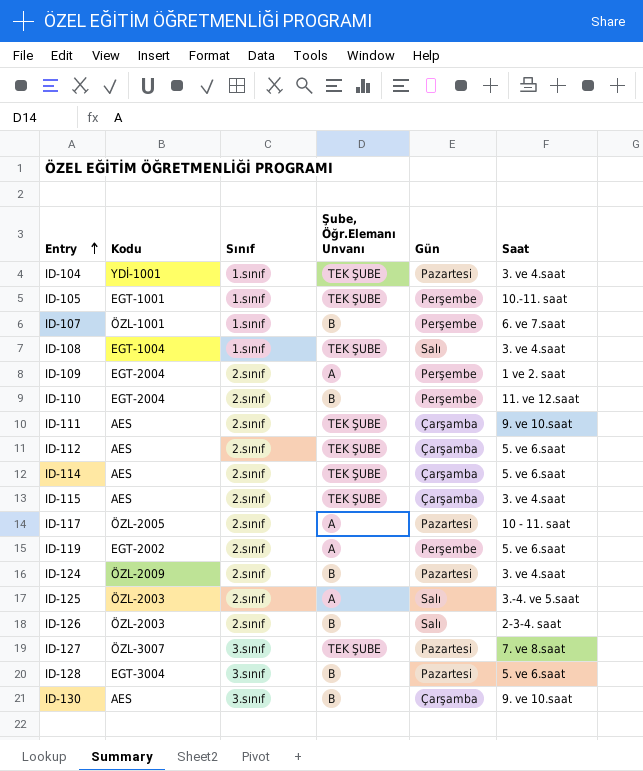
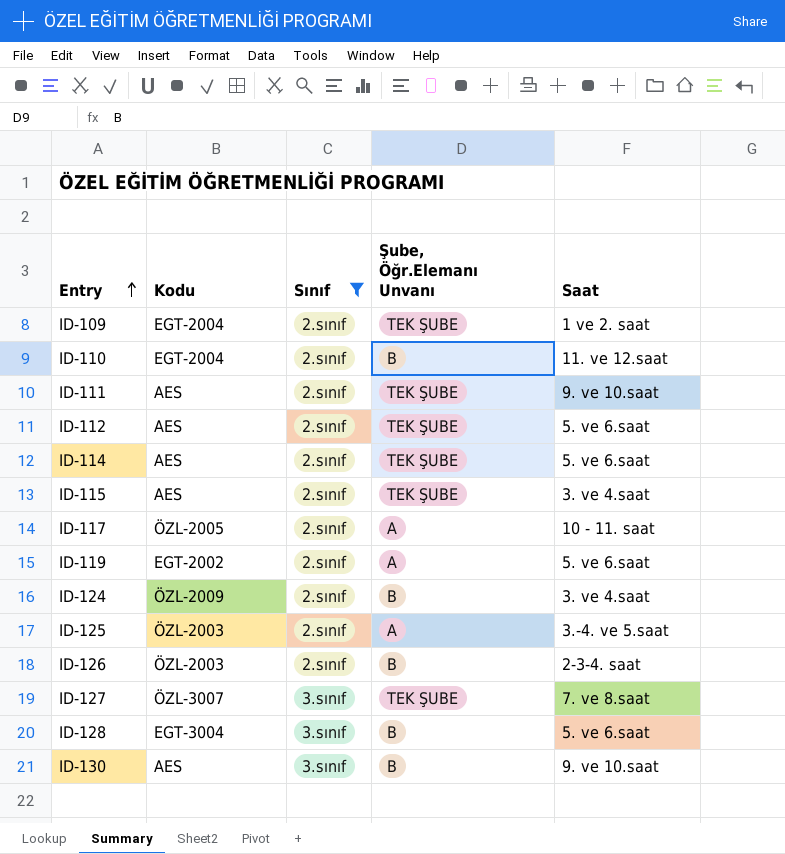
filter: none -> Sınıf != 1.sınıf
column Gün | position: 5 -> none
ID-109 | Şube, Öğr.Elemanı Unvanı: A -> TEK ŞUBE

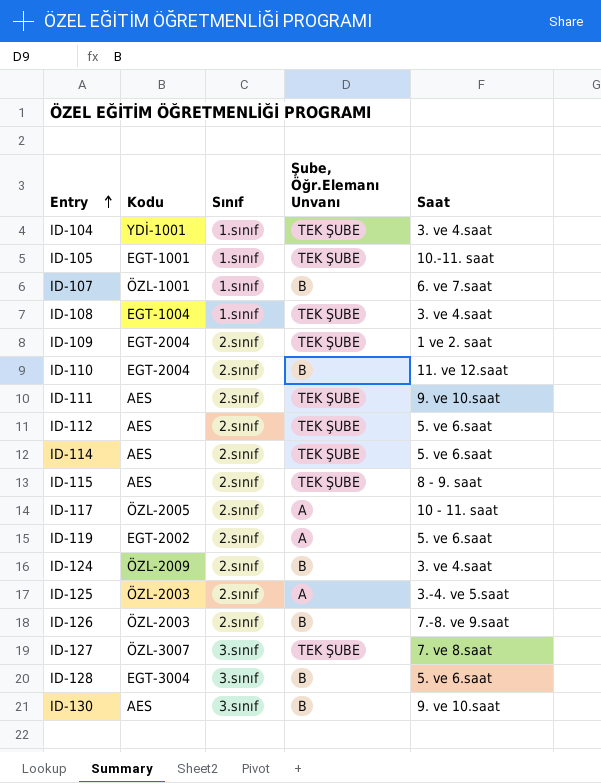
filter: Sınıf != 1.sınıf -> none
ID-115 | Saat: 3. ve 4.saat -> 8 - 9. saat
ID-126 | Saat: 2-3-4. saat -> 7.-8. ve 9.saat

